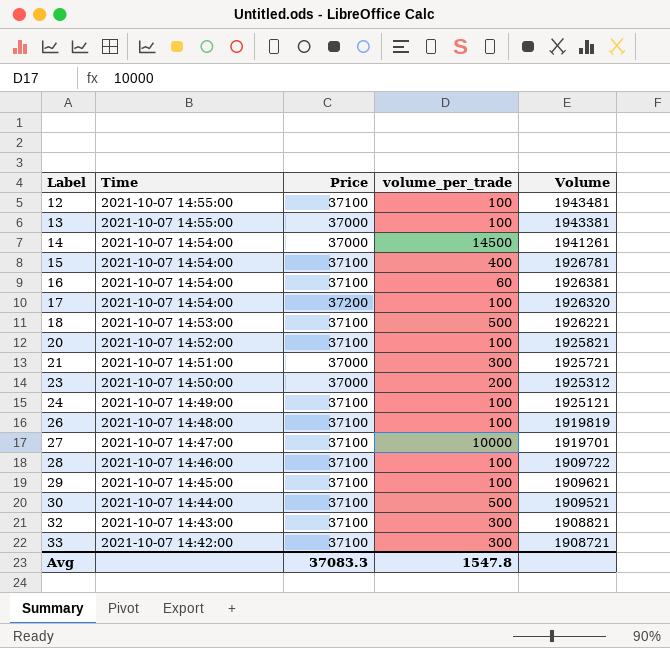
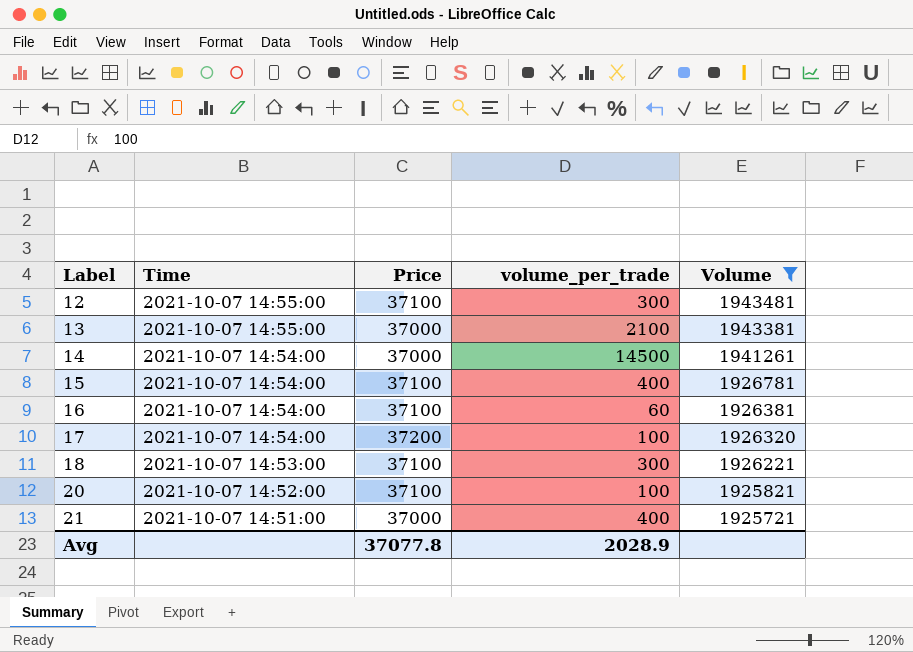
filter: none -> Volume >= 1925721
12 | volume_per_trade: 100 -> 300
13 | volume_per_trade: 100 -> 2100
18 | volume_per_trade: 500 -> 300
21 | volume_per_trade: 300 -> 400
Avg | Price: 37083.3 -> 37077.8
Avg | volume_per_trade: 1547.8 -> 2028.9

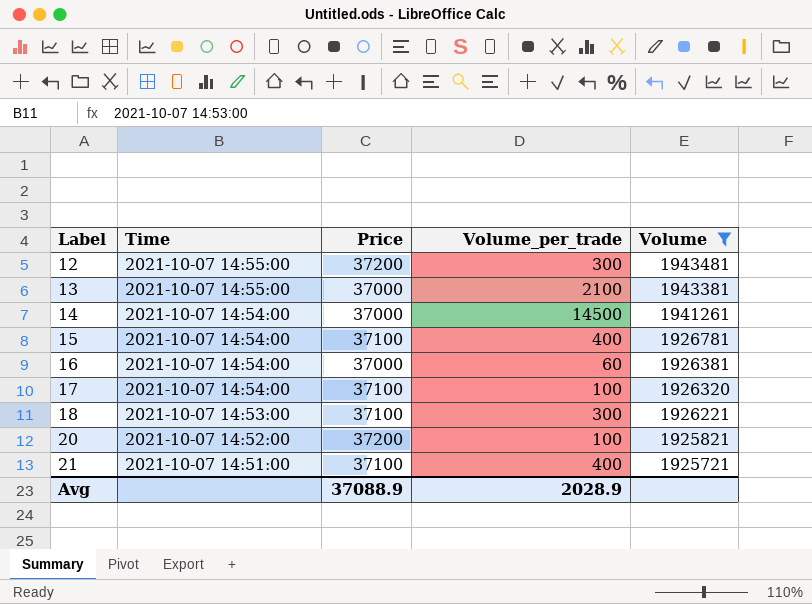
column name: volume_per_trade -> Volume_per_trade
12 | Price: 37100 -> 37200
16 | Price: 37100 -> 37000
17 | Price: 37200 -> 37100
20 | Price: 37100 -> 37200
21 | Price: 37000 -> 37100
Avg | Price: 37077.8 -> 37088.9

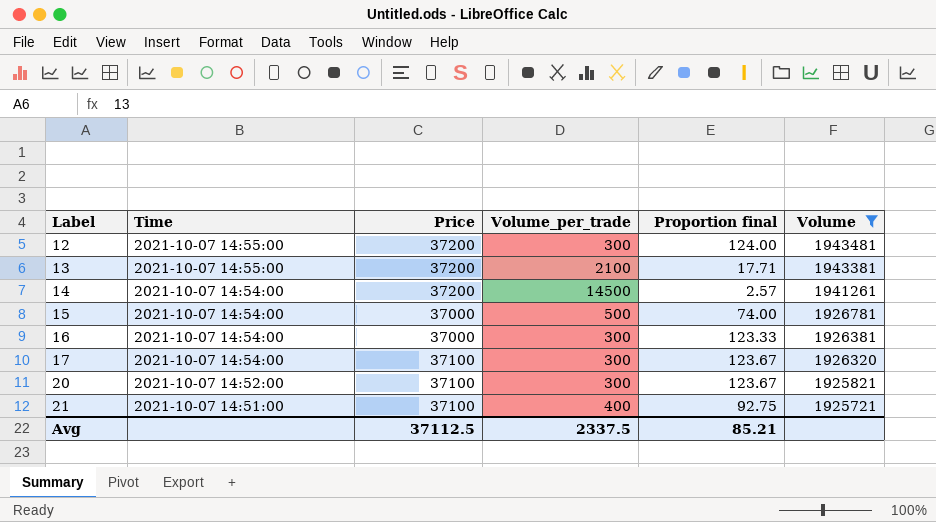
column Proportion final | formula: none -> [Price] / [Volume_per_trade]
row 18: 2021-10-07 14:53:00 | 37100 | 300 | 1926221 -> none
13 | Price: 37000 -> 37200
14 | Price: 37000 -> 37200
15 | Price: 37100 -> 37000
15 | Volume_per_trade: 400 -> 500
16 | Volume_per_trade: 60 -> 300
17 | Volume_per_trade: 100 -> 300
20 | Price: 37200 -> 37100
20 | Volume_per_trade: 100 -> 300
Avg | Price: 37088.9 -> 37112.5
Avg | Volume_per_trade: 2028.9 -> 2337.5

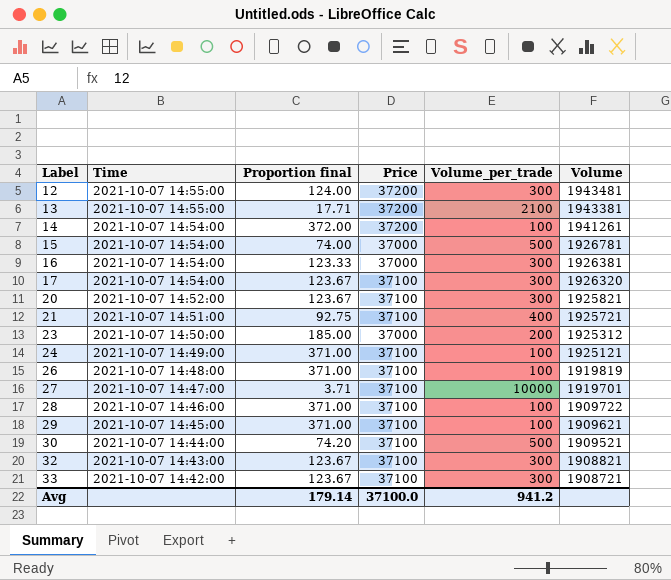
filter: Volume >= 1925721 -> none
column Proportion final | position: 5 -> 3
14 | Proportion final: 2.57 -> 372.00
14 | Volume_per_trade: 14500 -> 100
Avg | Proportion final: 85.21 -> 179.14
Avg | Price: 37112.5 -> 37100.0
Avg | Volume_per_trade: 2337.5 -> 941.2

